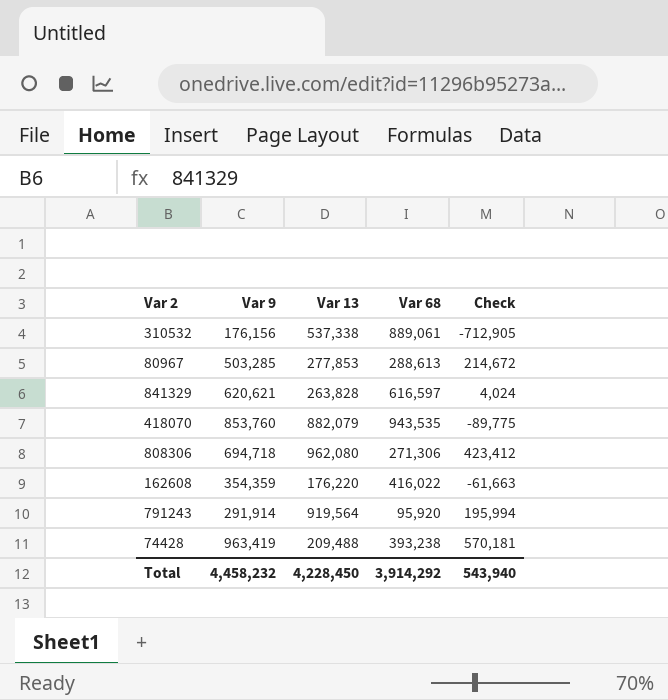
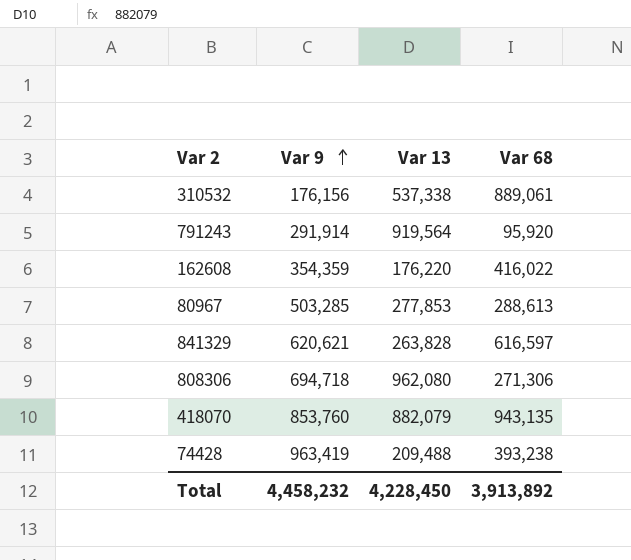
row order: none -> Var 9 ascending
column Check | formula: [Var 9] - [Var 68] -> none
418070 | Var 68: 943,535 -> 943,135
Total | Var 68: 3,914,292 -> 3,913,892

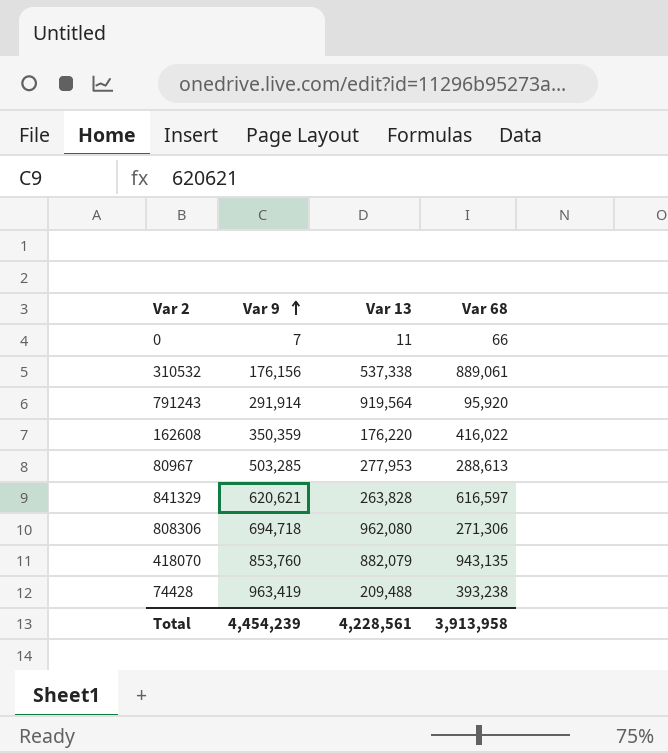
row 0: none -> 7 | 11 | 66
162608 | Var 9: 354,359 -> 350,359
80967 | Var 13: 277,853 -> 277,953
Total | Var 9: 4,458,232 -> 4,454,239
Total | Var 13: 4,228,450 -> 4,228,561
Total | Var 68: 3,913,892 -> 3,913,958

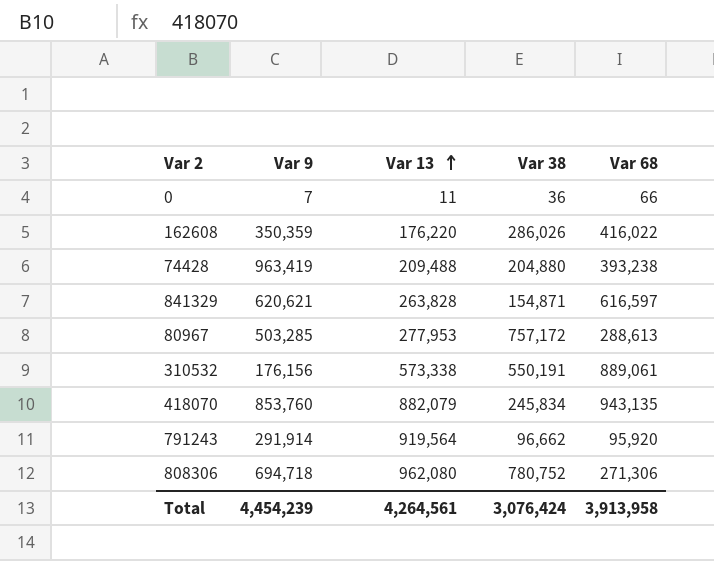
row order: Var 9 ascending -> Var 13 ascending
column Var 38 | position: none -> 4
310532 | Var 13: 537,338 -> 573,338
Total | Var 13: 4,228,561 -> 4,264,561

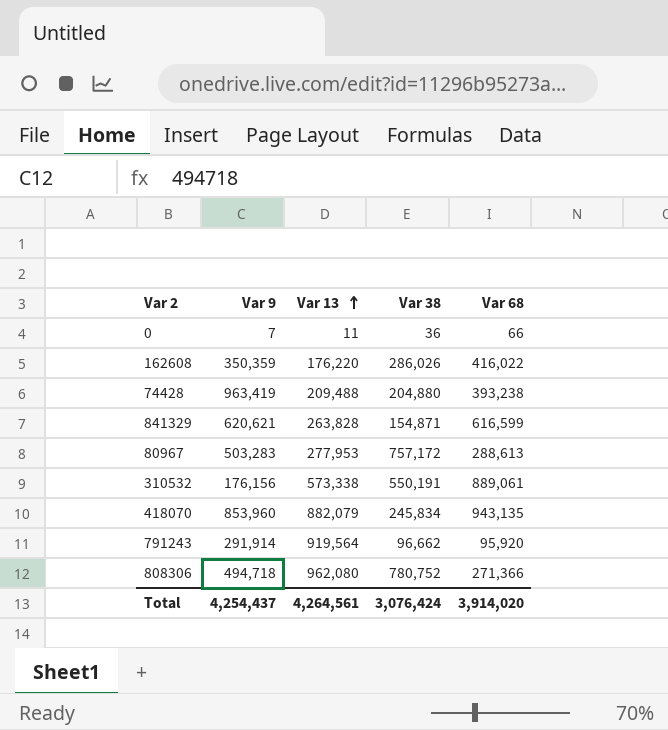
841329 | Var 68: 616,597 -> 616,599
80967 | Var 9: 503,285 -> 503,283
418070 | Var 9: 853,760 -> 853,960
808306 | Var 9: 694,718 -> 494,718
808306 | Var 68: 271,306 -> 271,366
Total | Var 9: 4,454,239 -> 4,254,437
Total | Var 68: 3,913,958 -> 3,914,020

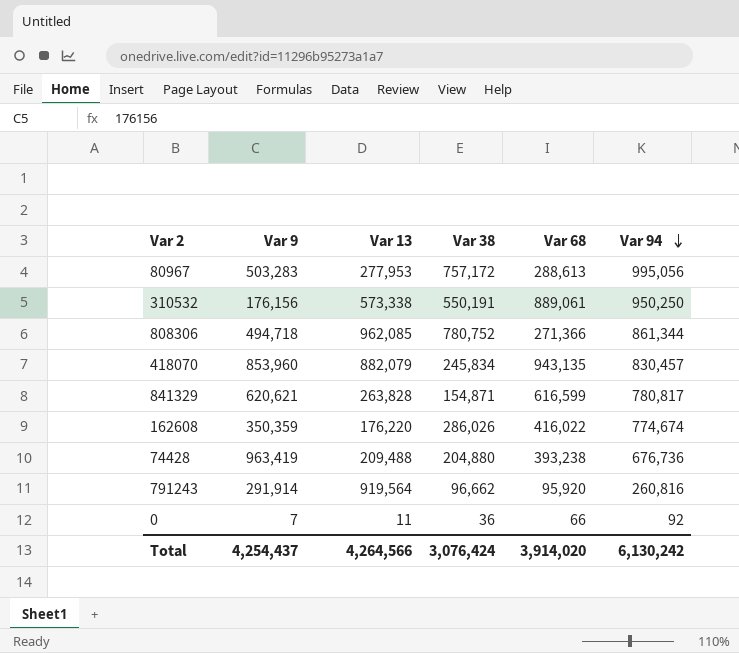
row order: Var 13 ascending -> Var 94 descending
column Var 94 | position: none -> 6
808306 | Var 13: 962,080 -> 962,085
Total | Var 13: 4,264,561 -> 4,264,566

